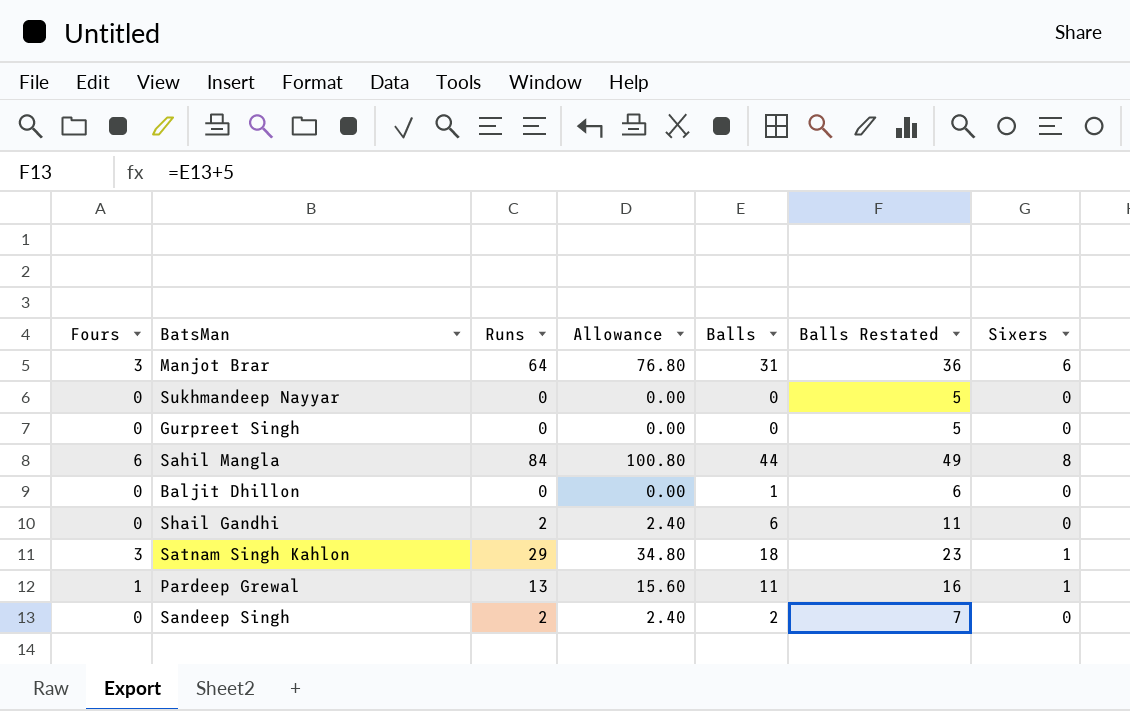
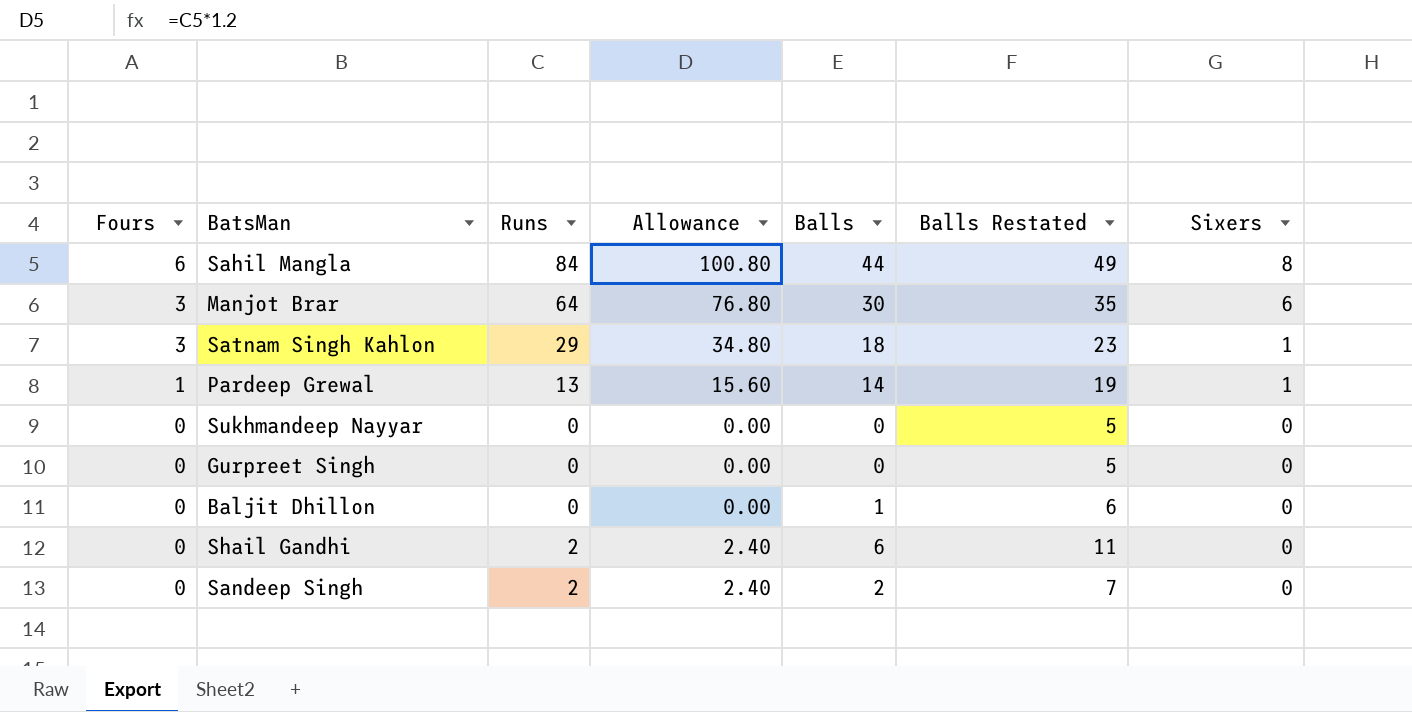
row order: none -> Fours descending
Manjot Brar | Balls: 31 -> 30
Manjot Brar | Balls Restated: 36 -> 35
Pardeep Grewal | Balls: 11 -> 14
Pardeep Grewal | Balls Restated: 16 -> 19

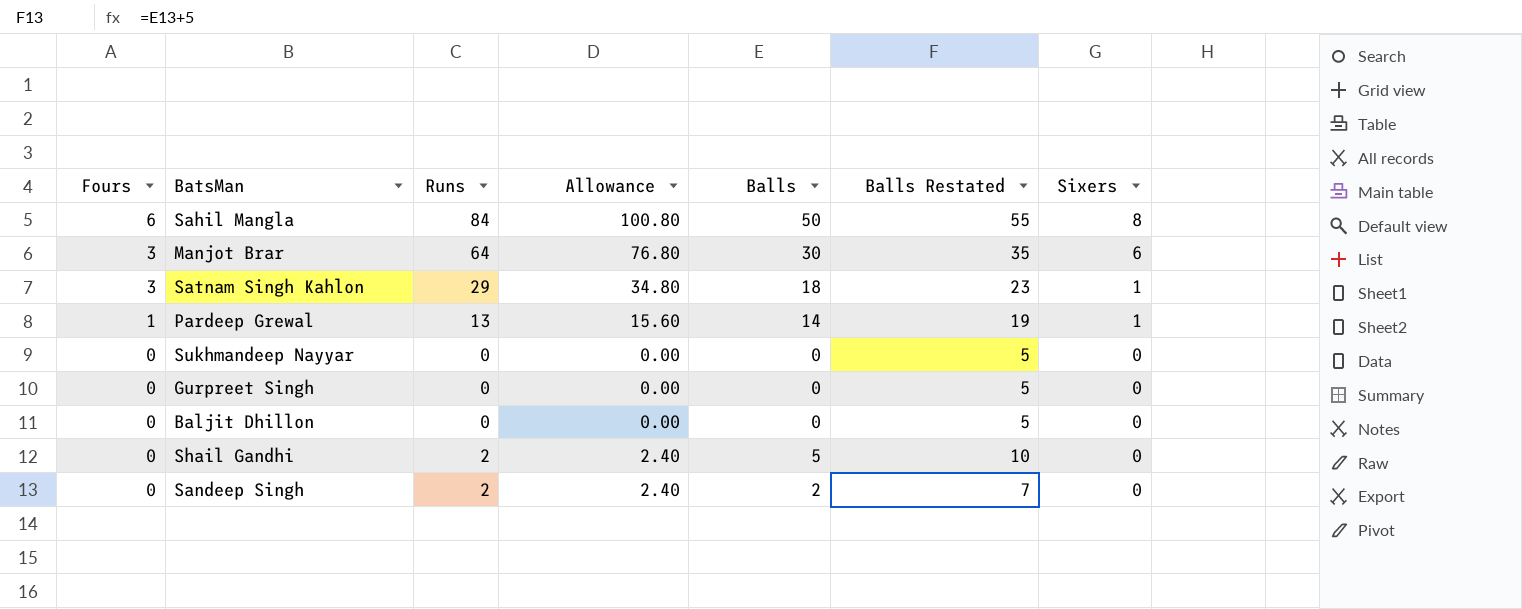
Sahil Mangla | Balls: 44 -> 50
Sahil Mangla | Balls Restated: 49 -> 55
Baljit Dhillon | Balls: 1 -> 0
Baljit Dhillon | Balls Restated: 6 -> 5
Shail Gandhi | Balls: 6 -> 5
Shail Gandhi | Balls Restated: 11 -> 10

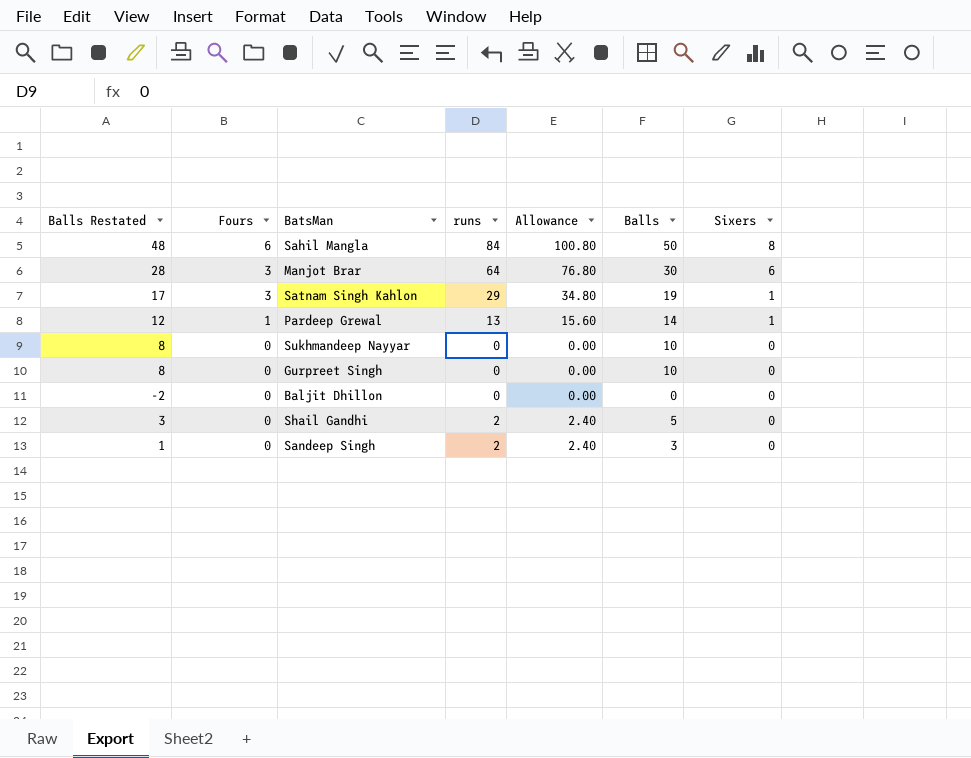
column Balls Restated | formula: [Balls] + 5 -> [Balls] - 2
column Balls Restated | position: 6 -> 1
column name: Runs -> runs
Satnam Singh Kahlon | Balls: 18 -> 19
Sukhmandeep Nayyar | Balls: 0 -> 10
Gurpreet Singh | Balls: 0 -> 10
Sandeep Singh | Balls: 2 -> 3

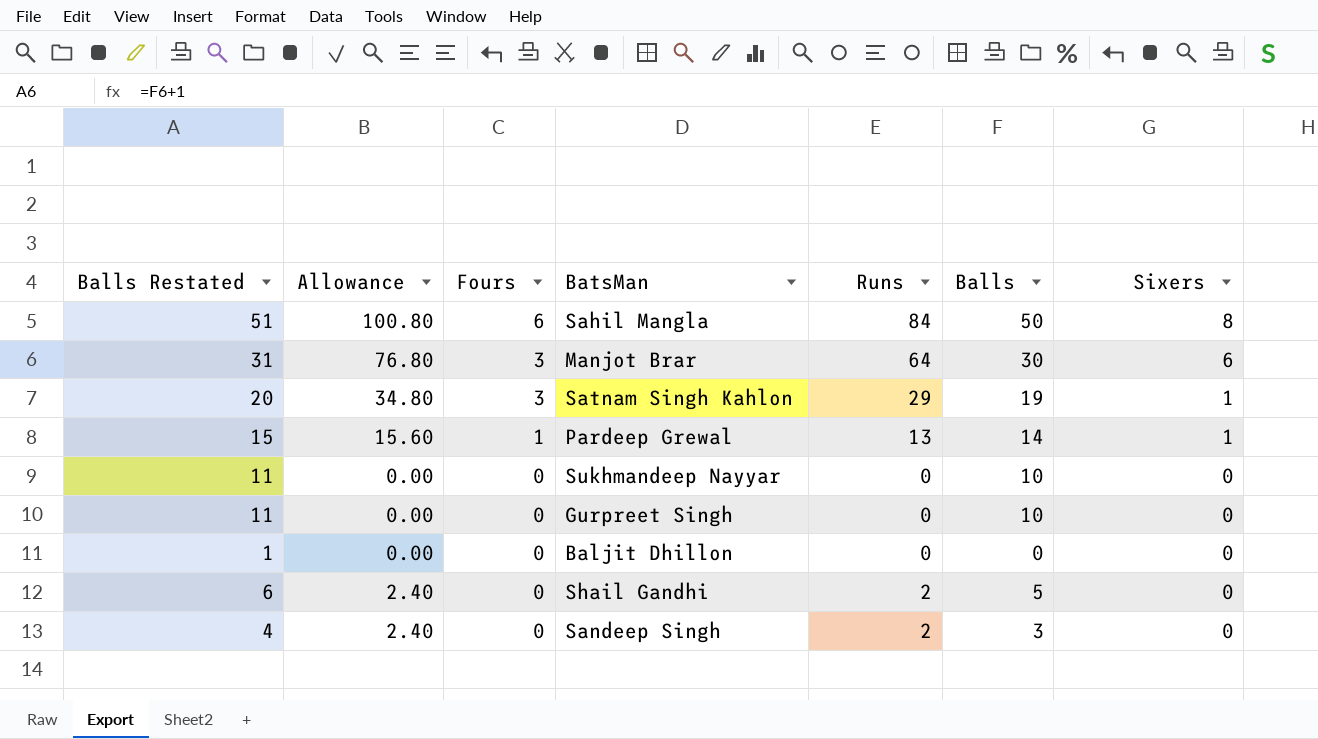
column Balls Restated | formula: [Balls] - 2 -> [Balls] + 1
column Allowance | position: 5 -> 2
column name: runs -> Runs

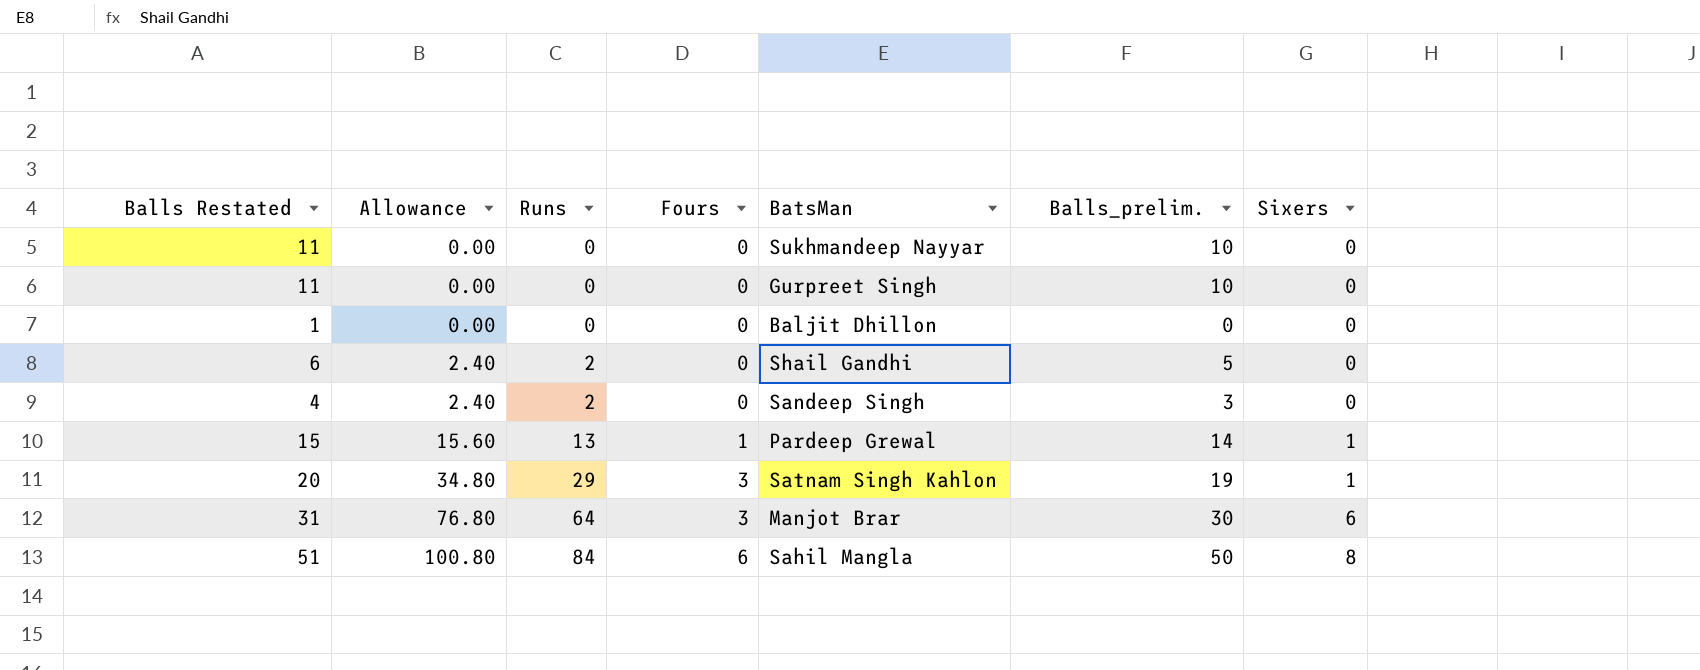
row order: Fours descending -> Allowance ascending
column Runs | position: 5 -> 3
column name: Balls -> Balls_prelim.

